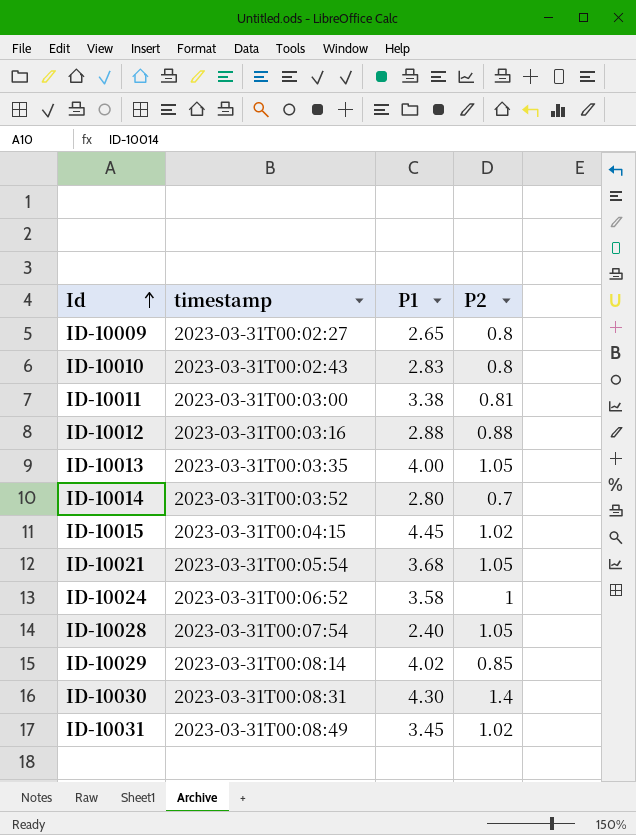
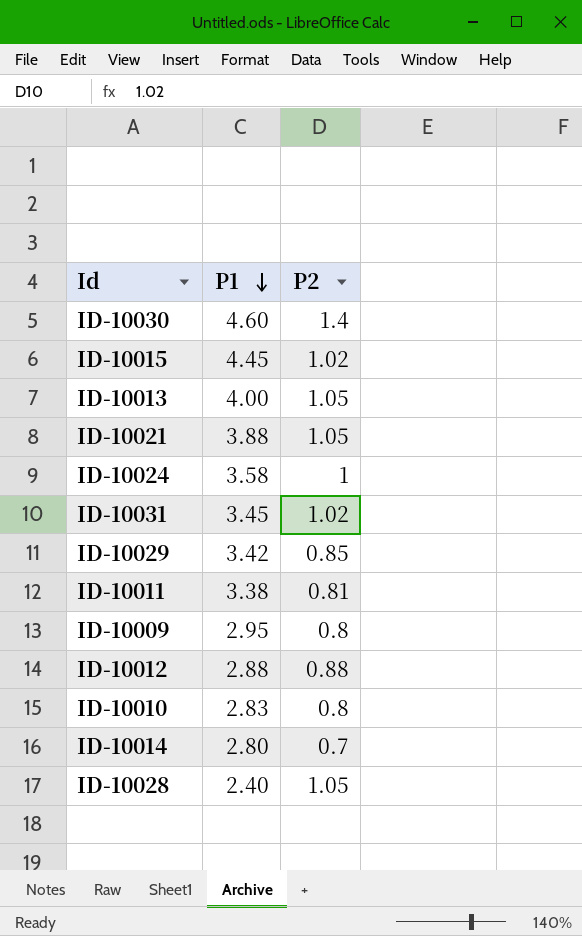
row order: Id ascending -> P1 descending
column timestamp | position: 2 -> none
ID-10030 | P1: 4.30 -> 4.60
ID-10021 | P1: 3.68 -> 3.88
ID-10029 | P1: 4.02 -> 3.42
ID-10009 | P1: 2.65 -> 2.95

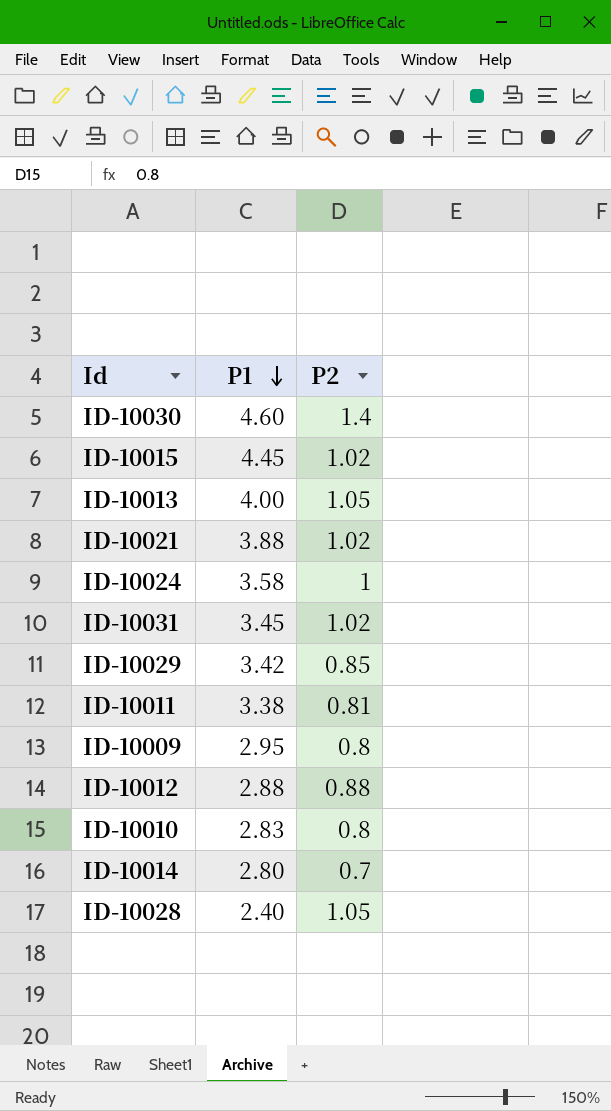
ID-10021 | P2: 1.05 -> 1.02

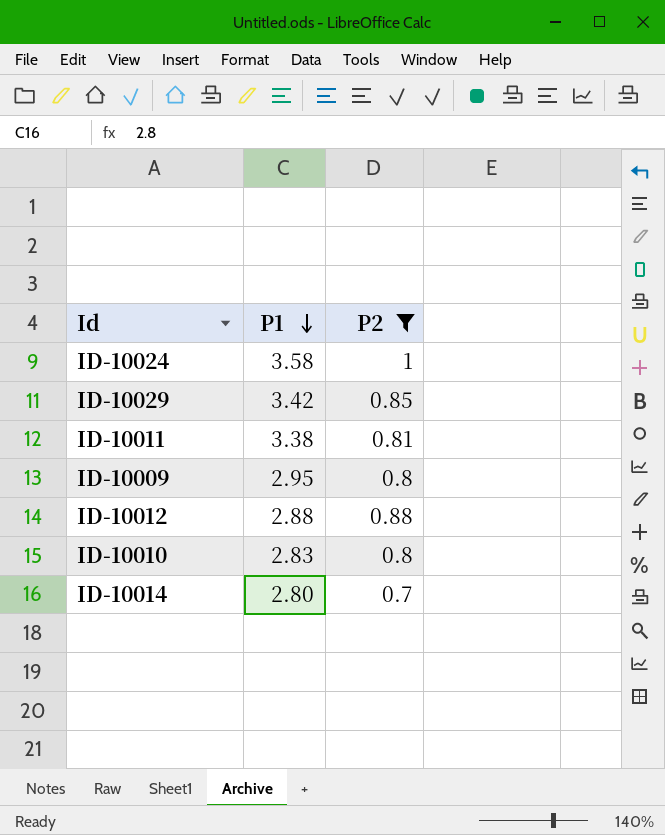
filter: none -> P2 <= 1

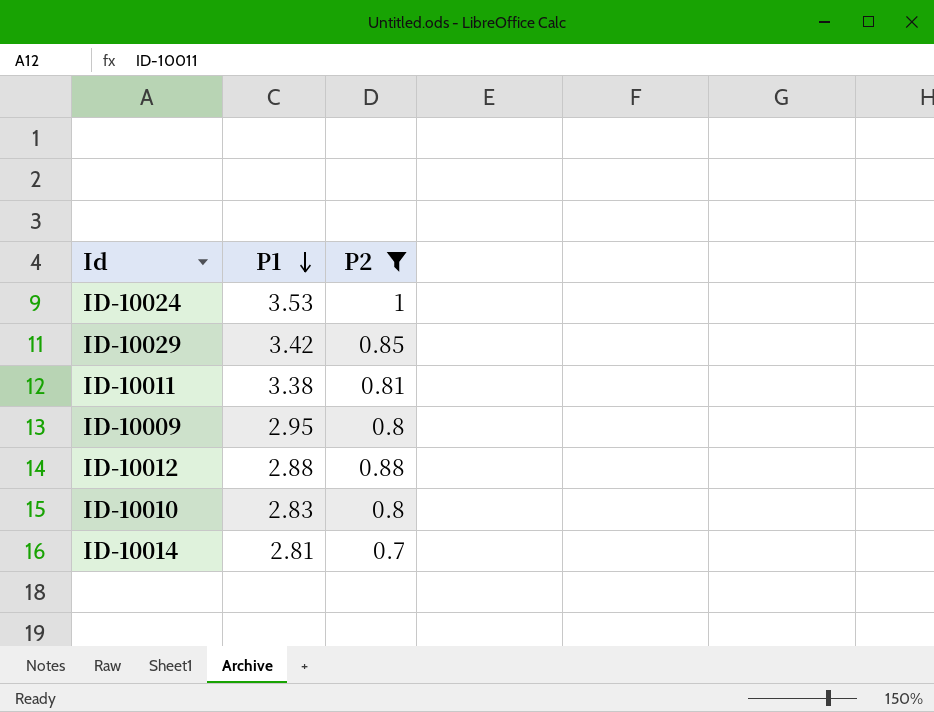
ID-10024 | P1: 3.58 -> 3.53
ID-10014 | P1: 2.80 -> 2.81

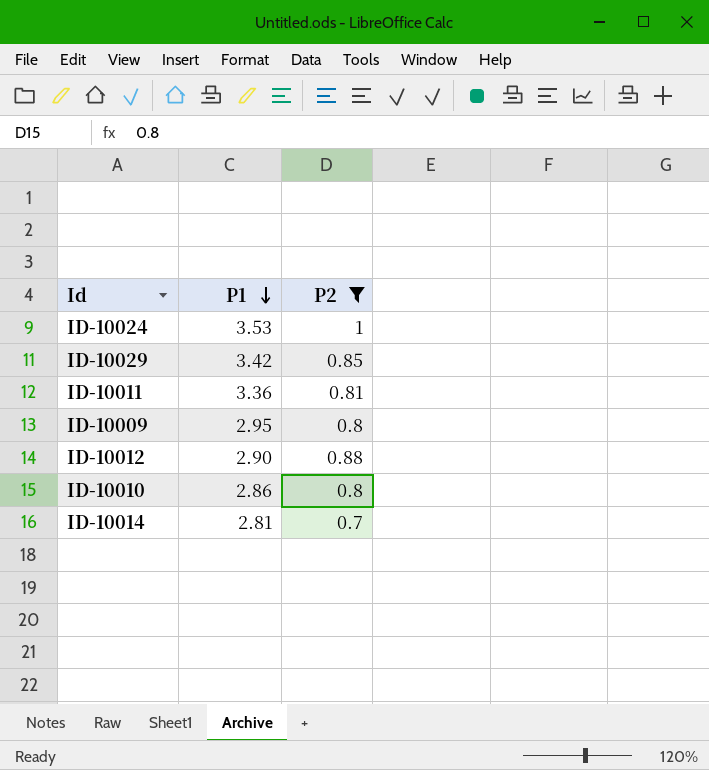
ID-10011 | P1: 3.38 -> 3.36
ID-10012 | P1: 2.88 -> 2.90
ID-10010 | P1: 2.83 -> 2.86

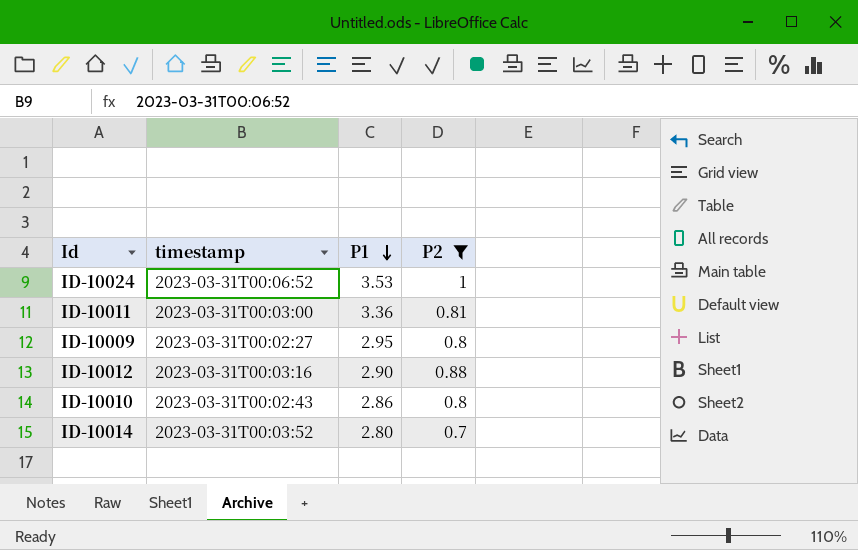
column timestamp | position: none -> 2
row ID-10029: 3.42 | 0.85 -> none
ID-10014 | P1: 2.81 -> 2.80

